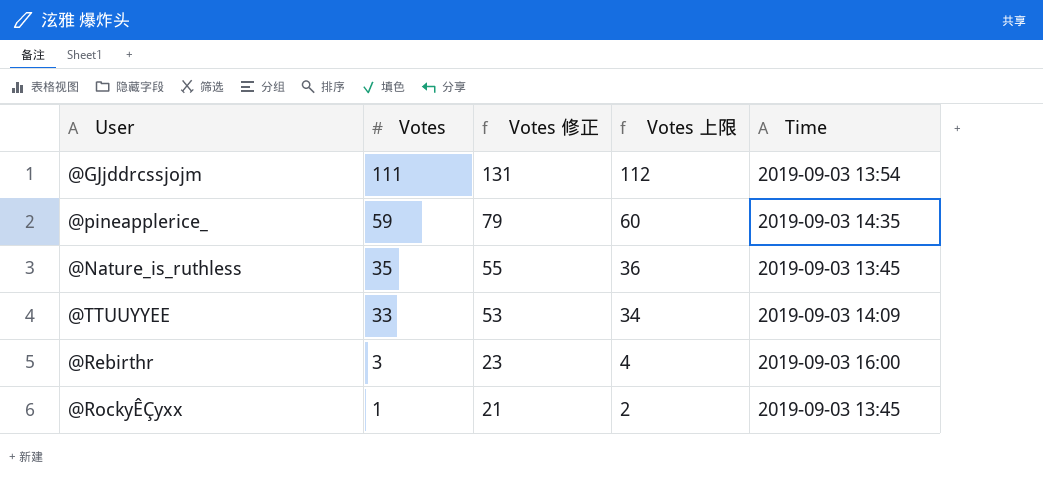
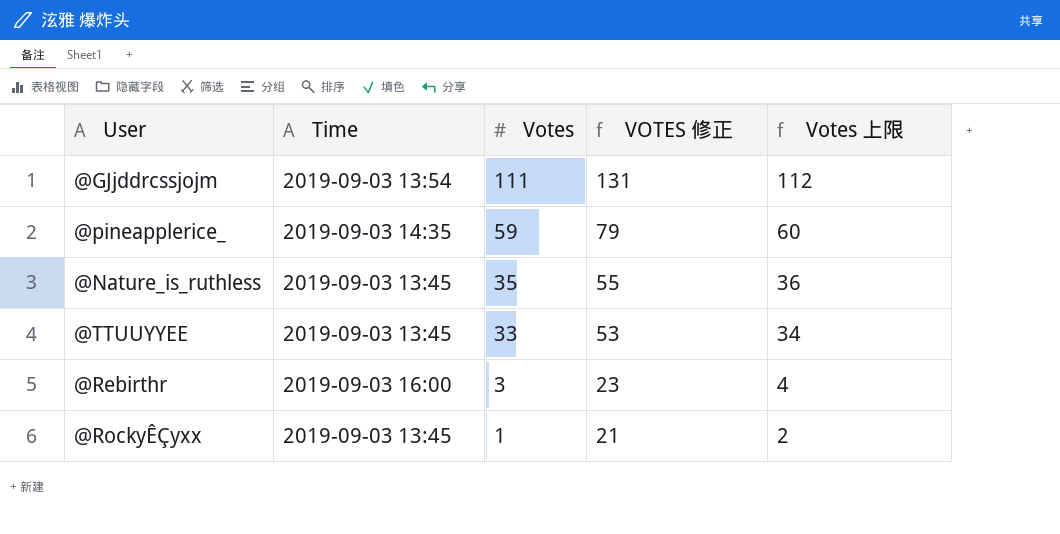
column Time | position: 5 -> 2
column name: Votes 修正 -> VOTES 修正
@TTUUYYEE | Time: 2019-09-03 14:09 -> 2019-09-03 13:45

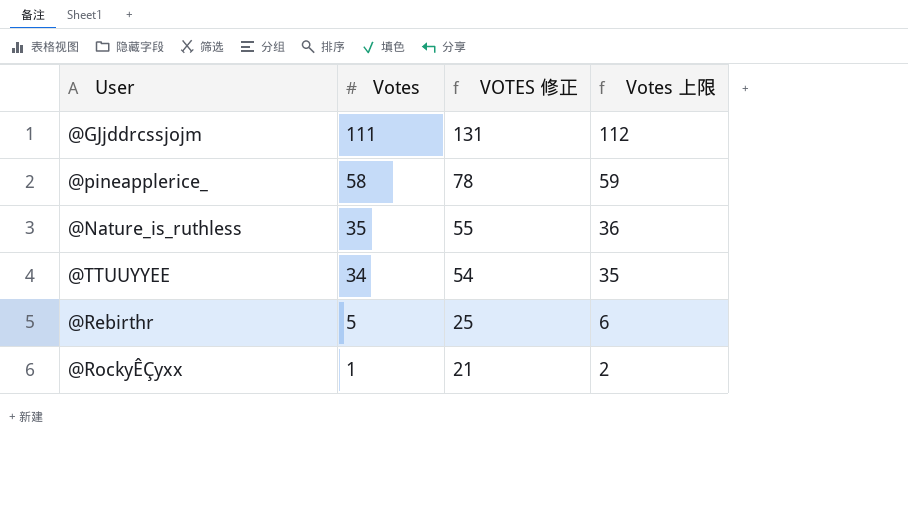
column Time | position: 2 -> none
@pineapplerice_ | Votes: 59 -> 58
@pineapplerice_ | VOTES 修正: 79 -> 78
@pineapplerice_ | Votes 上限: 60 -> 59
@TTUUYYEE | Votes: 33 -> 34
@TTUUYYEE | VOTES 修正: 53 -> 54
@TTUUYYEE | Votes 上限: 34 -> 35
@Rebirthr | Votes: 3 -> 5
@Rebirthr | VOTES 修正: 23 -> 25
@Rebirthr | Votes 上限: 4 -> 6

